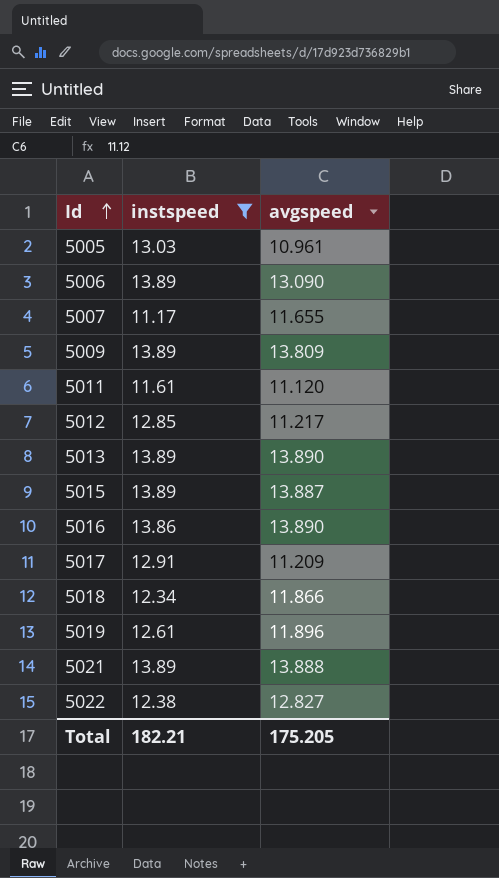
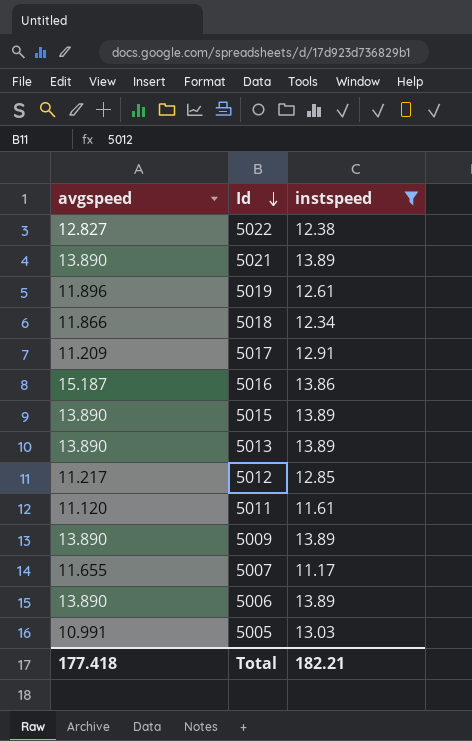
row order: Id ascending -> Id descending
column avgspeed | position: 3 -> 1
5021 | avgspeed: 13.888 -> 13.890
5016 | avgspeed: 13.890 -> 15.187
5015 | avgspeed: 13.887 -> 13.890
5009 | avgspeed: 13.809 -> 13.890
5006 | avgspeed: 13.090 -> 13.890
5005 | avgspeed: 10.961 -> 10.991
Total | avgspeed: 175.205 -> 177.418

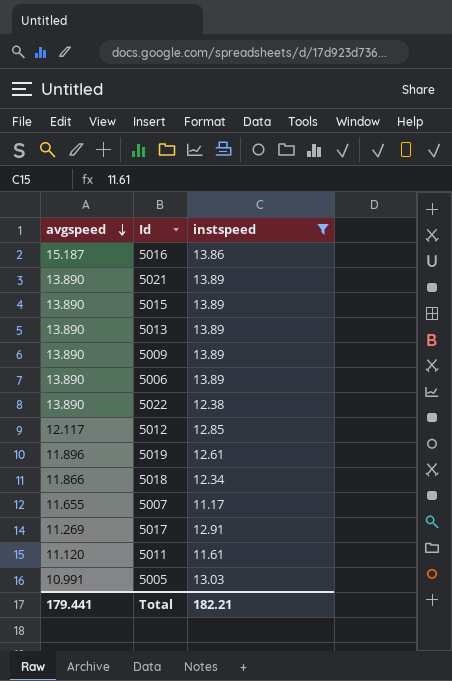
row order: Id descending -> avgspeed descending
5022 | avgspeed: 12.827 -> 13.890
5012 | avgspeed: 11.217 -> 12.117
5017 | avgspeed: 11.209 -> 11.269
Total | avgspeed: 177.418 -> 179.441

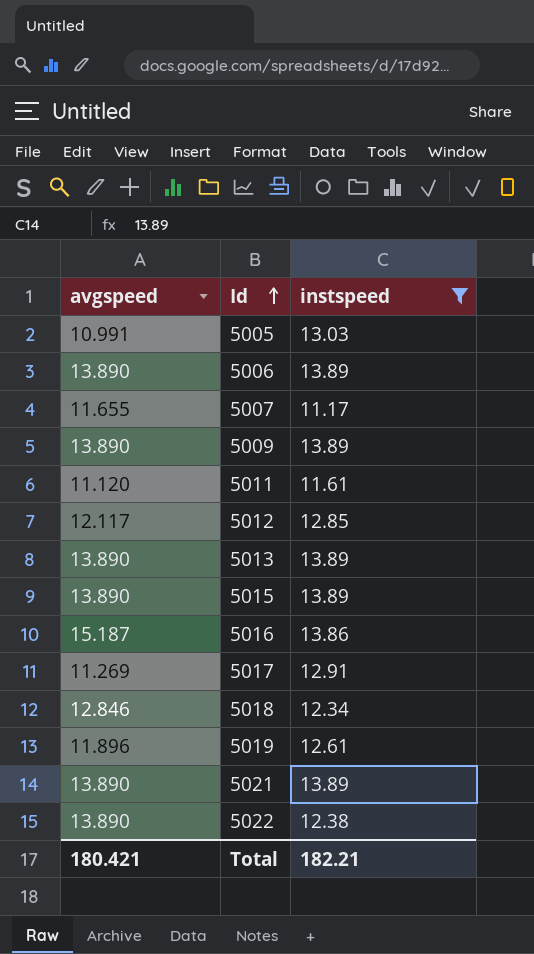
row order: avgspeed descending -> Id ascending
5018 | avgspeed: 11.866 -> 12.846
Total | avgspeed: 179.441 -> 180.421

